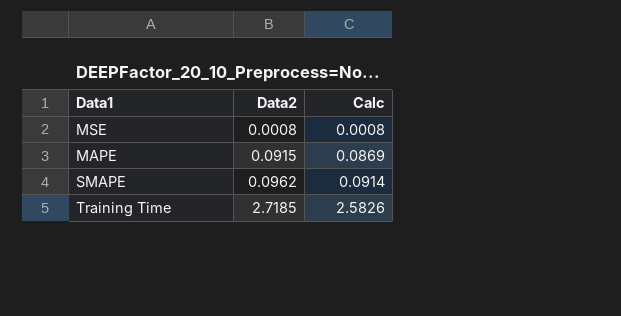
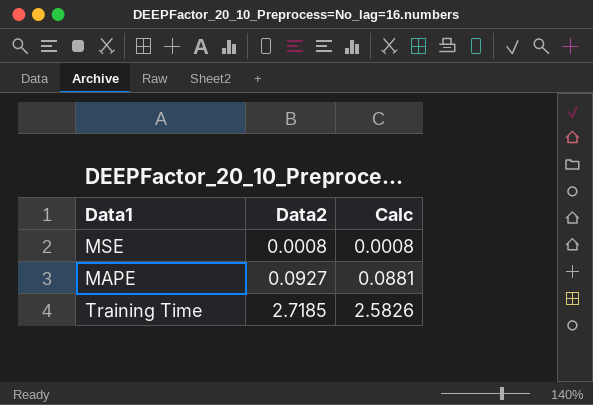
row SMAPE: 0.0962 | 0.0914 -> none
MAPE | Data2: 0.0915 -> 0.0927
MAPE | Calc: 0.0869 -> 0.0881

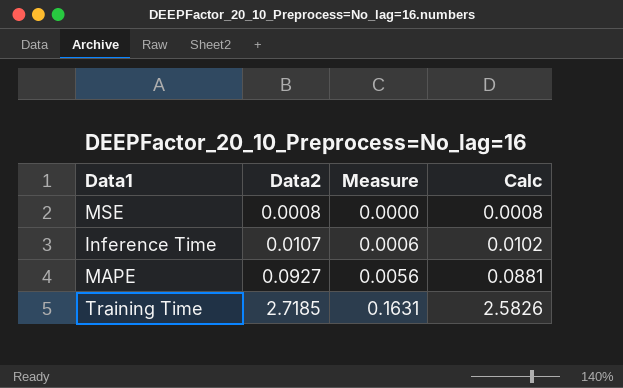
column Measure | formula: none -> [Data2] * 0.06
row Inference Time: none -> 0.0107 | 0.0006 | 0.0102

